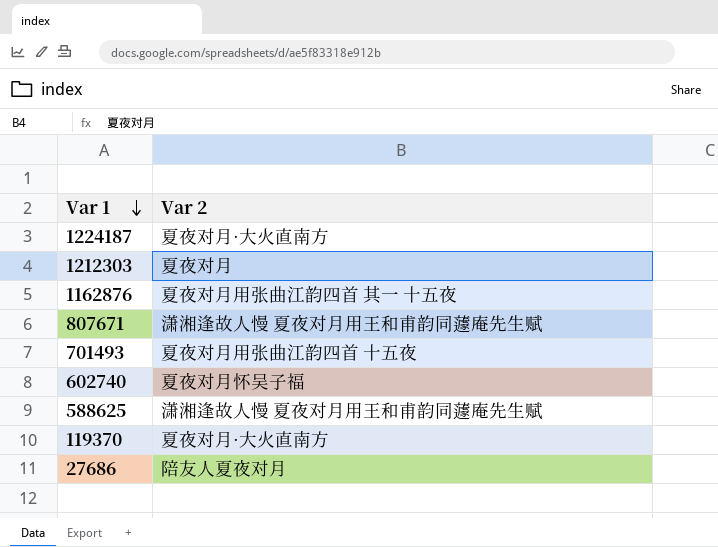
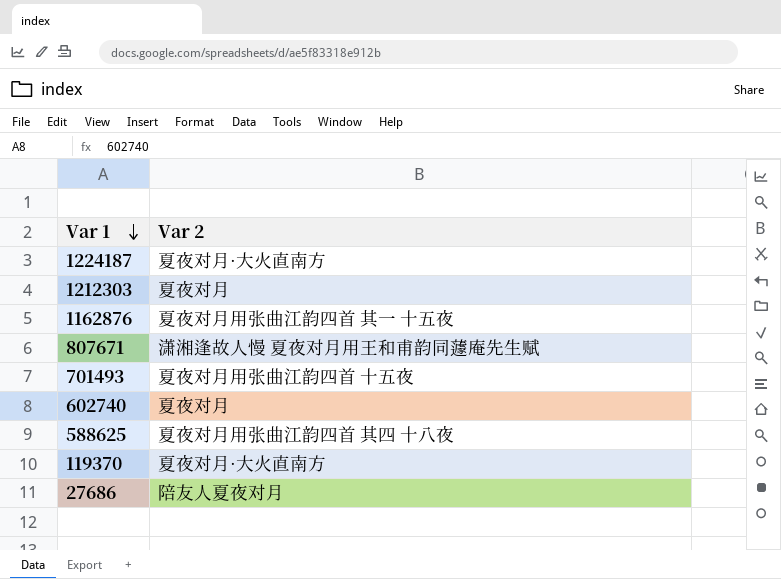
602740 | Var 2: 夏夜对月怀吴子福 -> 夏夜对月
588625 | Var 2: 潇湘逢故人慢 夏夜对月用王和甫韵同蘧庵先生赋 -> 夏夜对月用张曲江韵四首 其四 十八夜

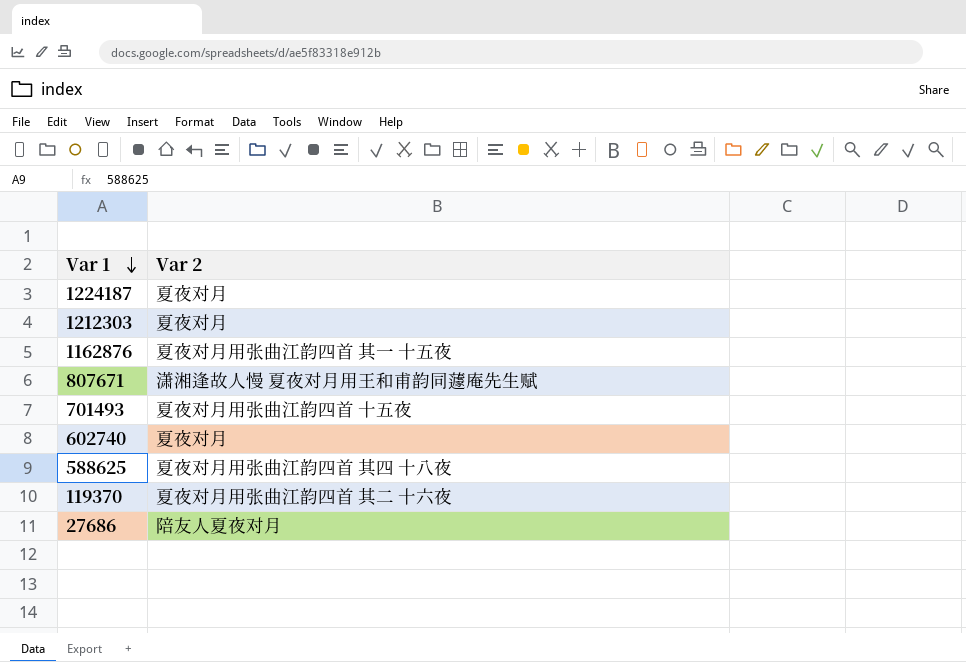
1224187 | Var 2: 夏夜对月·大火直南方 -> 夏夜对月
119370 | Var 2: 夏夜对月·大火直南方 -> 夏夜对月用张曲江韵四首 其二 十六夜

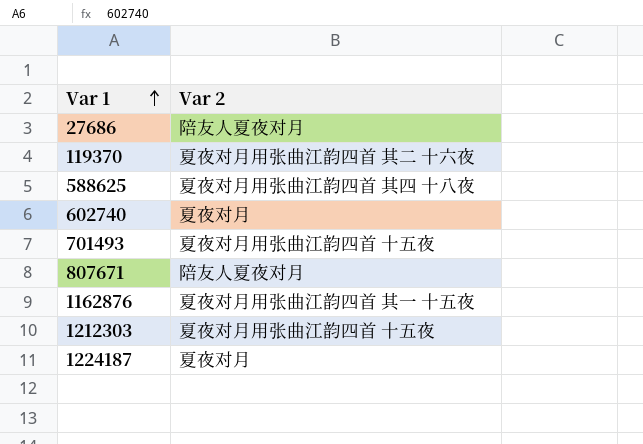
row order: Var 1 descending -> Var 1 ascending
807671 | Var 2: 潇湘逢故人慢 夏夜对月用王和甫韵同蘧庵先生赋 -> 陪友人夏夜对月
1212303 | Var 2: 夏夜对月 -> 夏夜对月用张曲江韵四首 十五夜

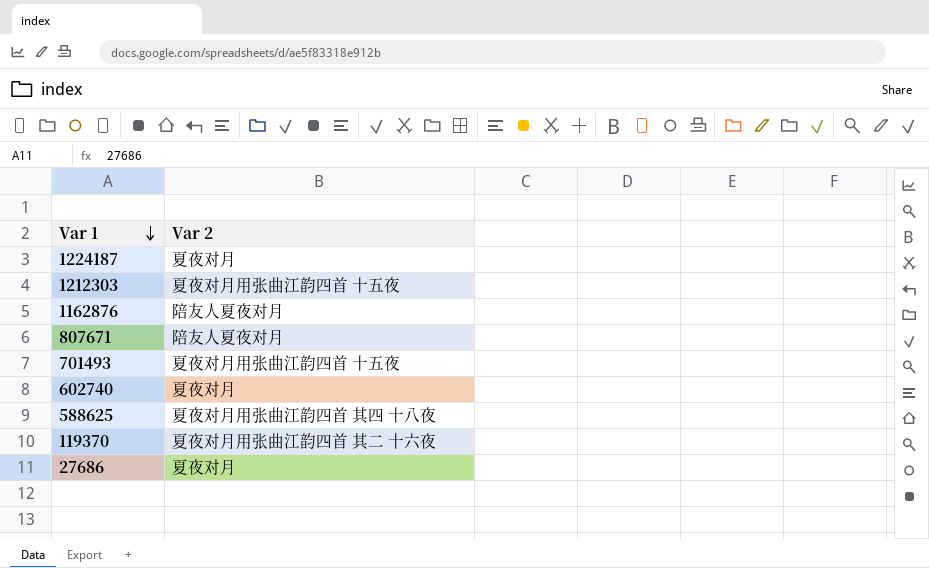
row order: Var 1 ascending -> Var 1 descending
1162876 | Var 2: 夏夜对月用张曲江韵四首 其一 十五夜 -> 陪友人夏夜对月
27686 | Var 2: 陪友人夏夜对月 -> 夏夜对月

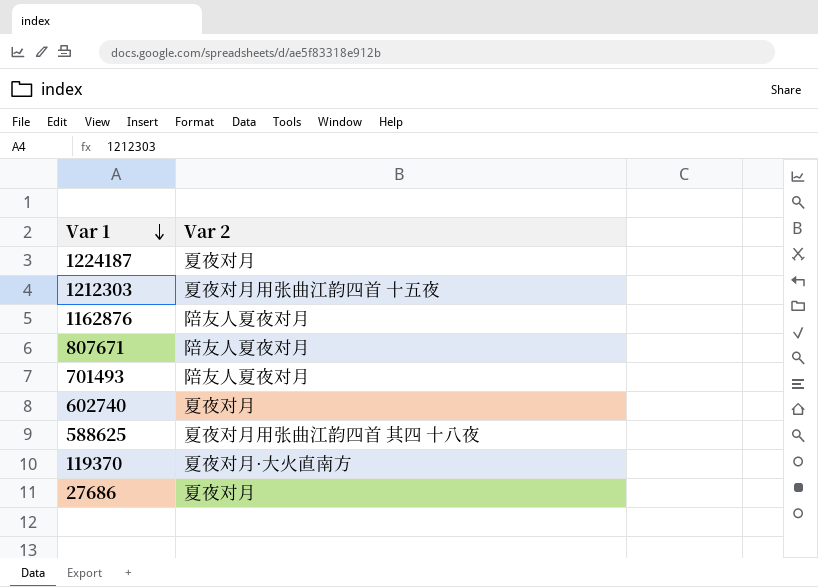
701493 | Var 2: 夏夜对月用张曲江韵四首 十五夜 -> 陪友人夏夜对月
119370 | Var 2: 夏夜对月用张曲江韵四首 其二 十六夜 -> 夏夜对月·大火直南方

